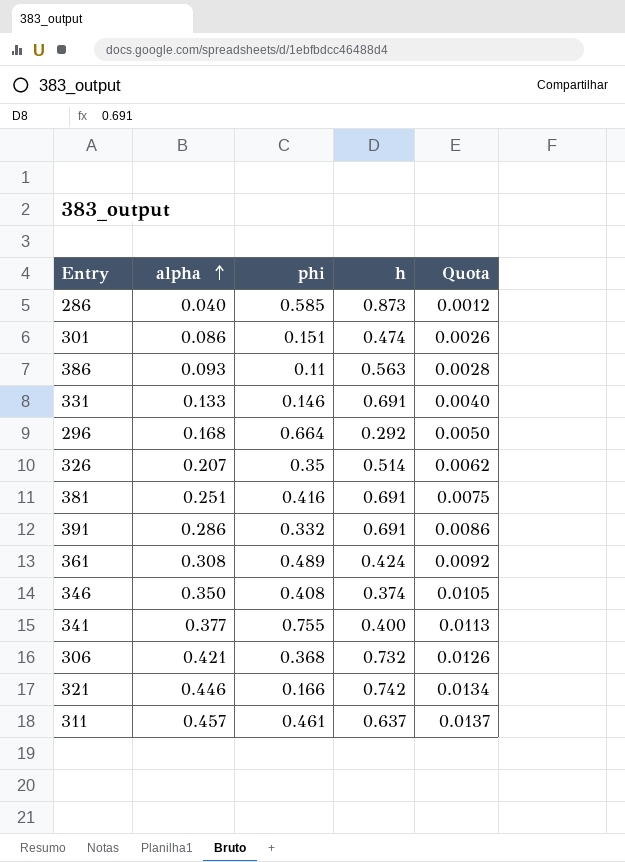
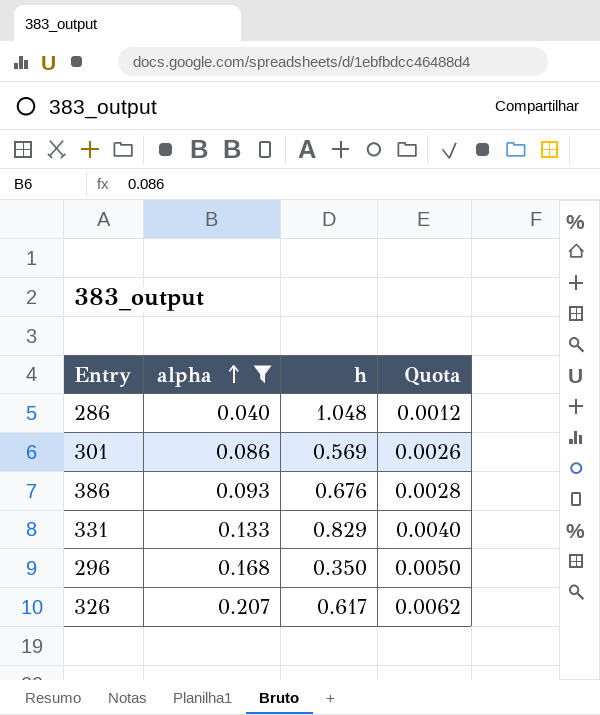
filter: none -> alpha <= 0.207
column phi | position: 3 -> none
286 | h: 0.873 -> 1.048
301 | h: 0.474 -> 0.569
386 | h: 0.563 -> 0.676
331 | h: 0.691 -> 0.829
296 | h: 0.292 -> 0.350
326 | h: 0.514 -> 0.617

